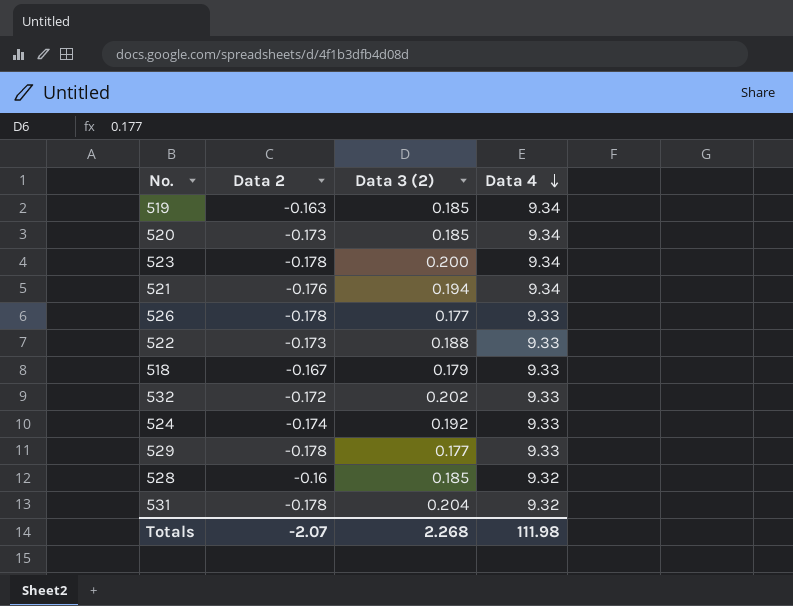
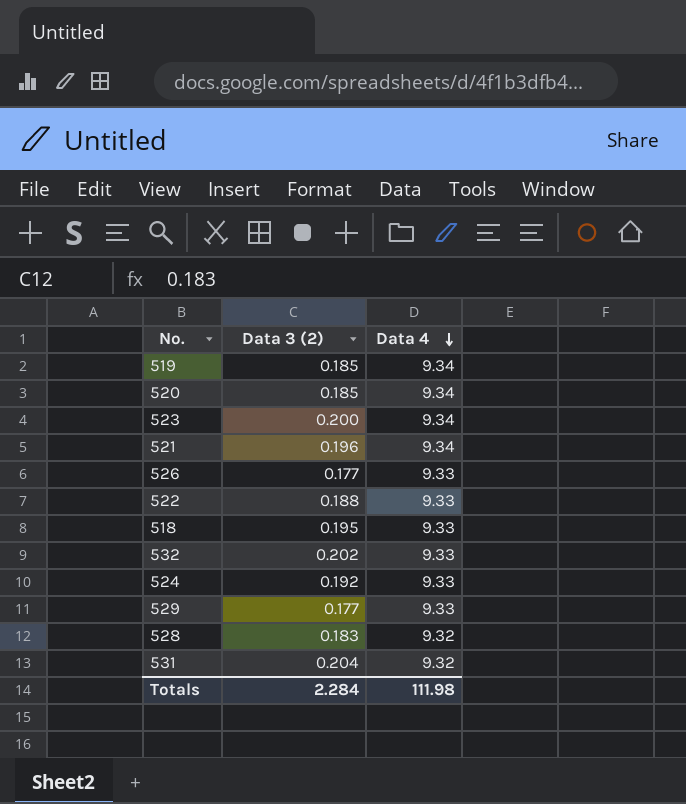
column Data 2 | position: 2 -> none
521 | Data 3 (2): 0.194 -> 0.196
518 | Data 3 (2): 0.179 -> 0.195
528 | Data 3 (2): 0.185 -> 0.183
Totals | Data 3 (2): 2.268 -> 2.284

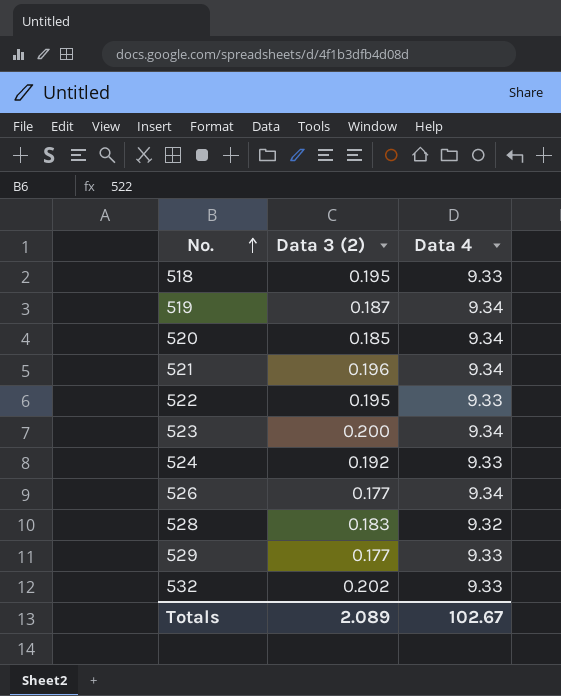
row order: Data 4 descending -> No. ascending
row 531: 0.204 | 9.32 -> none
519 | Data 3 (2): 0.185 -> 0.187
522 | Data 3 (2): 0.188 -> 0.195
526 | Data 4: 9.33 -> 9.34
Totals | Data 3 (2): 2.284 -> 2.089
Totals | Data 4: 111.98 -> 102.67

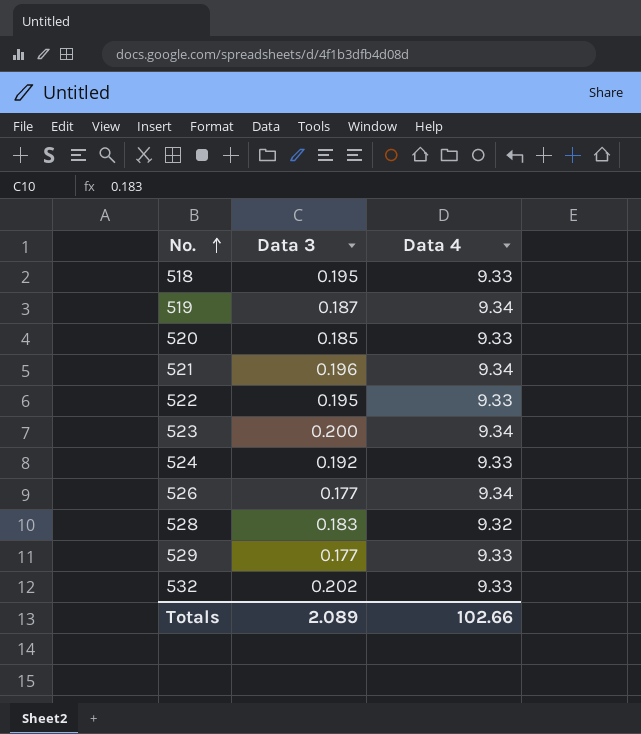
column name: Data 3 (2) -> Data 3
520 | Data 4: 9.34 -> 9.33
Totals | Data 4: 102.67 -> 102.66

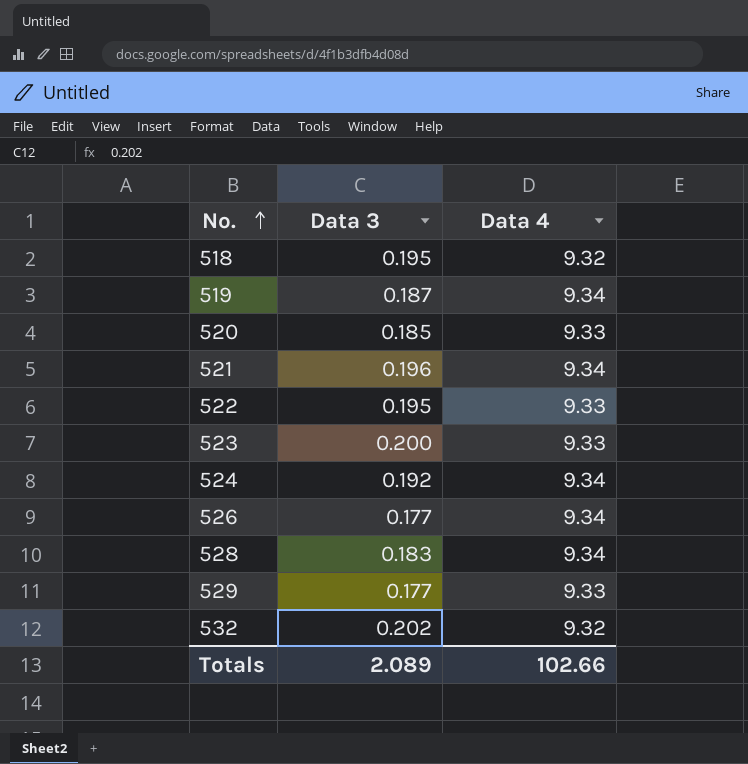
518 | Data 4: 9.33 -> 9.32
523 | Data 4: 9.34 -> 9.33
524 | Data 4: 9.33 -> 9.34
528 | Data 4: 9.32 -> 9.34
532 | Data 4: 9.33 -> 9.32

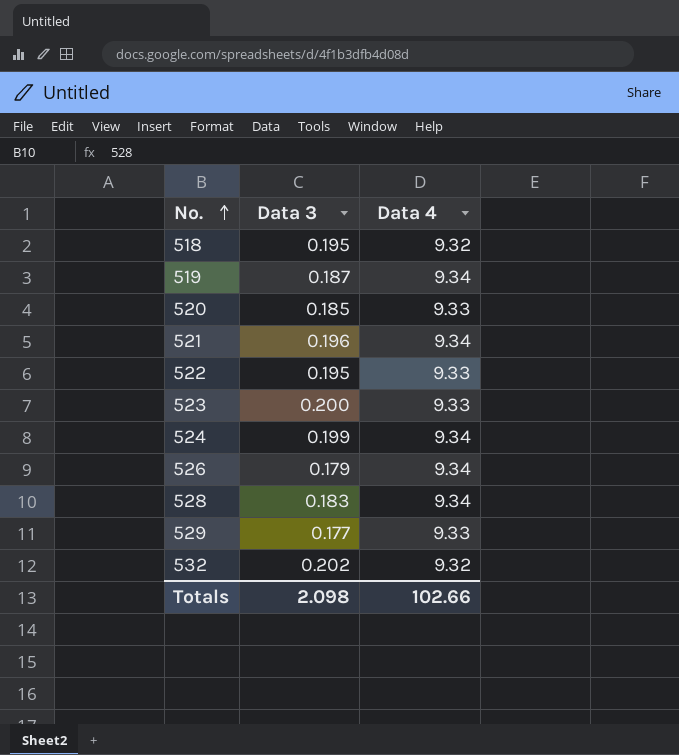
524 | Data 3: 0.192 -> 0.199
526 | Data 3: 0.177 -> 0.179
Totals | Data 3: 2.089 -> 2.098

